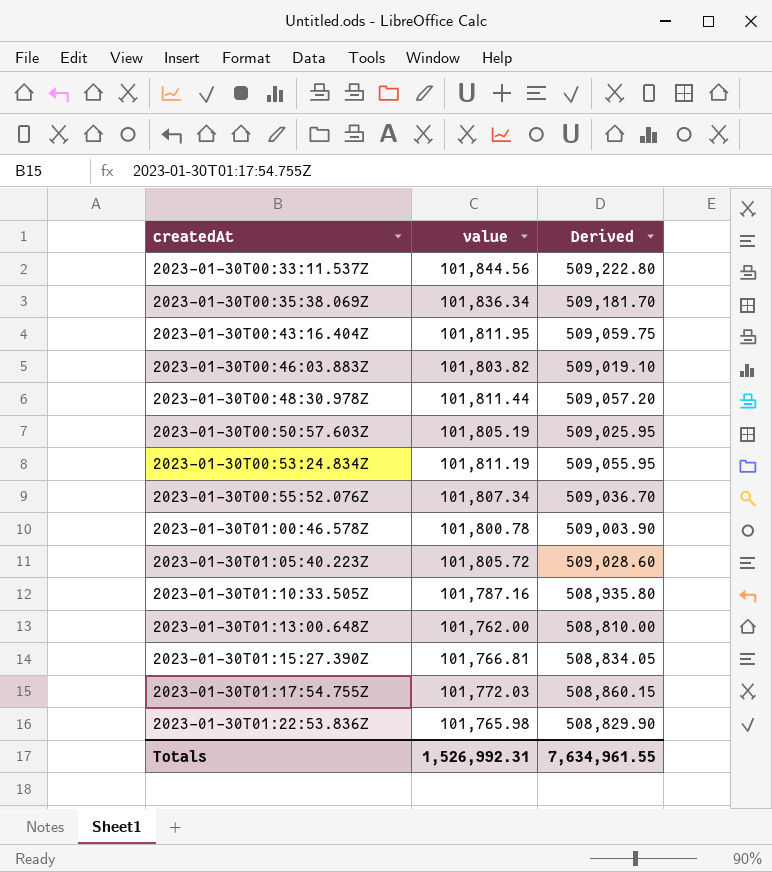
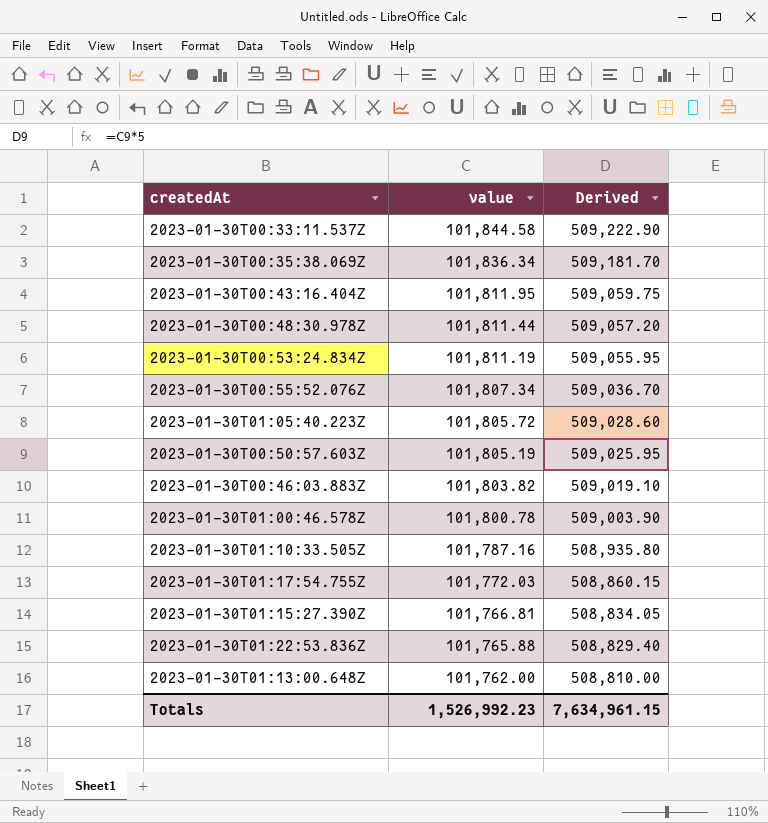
row order: createdAt ascending -> value descending
2023-01-30T00:33:11.537Z | value: 101,844.56 -> 101,844.58
2023-01-30T00:33:11.537Z | Derived: 509,222.80 -> 509,222.90
2023-01-30T01:22:53.836Z | value: 101,765.98 -> 101,765.88
2023-01-30T01:22:53.836Z | Derived: 508,829.90 -> 508,829.40
Totals | value: 1,526,992.31 -> 1,526,992.23
Totals | Derived: 7,634,961.55 -> 7,634,961.15

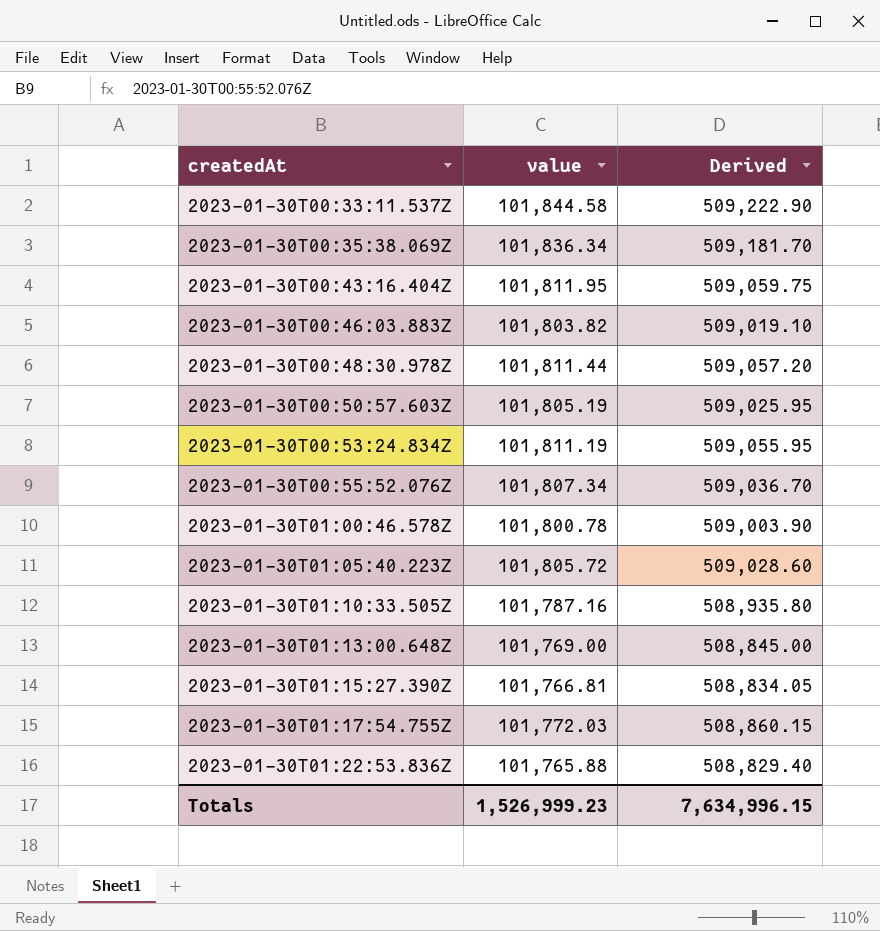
row order: value descending -> createdAt ascending
2023-01-30T01:13:00.648Z | value: 101,762.00 -> 101,769.00
2023-01-30T01:13:00.648Z | Derived: 508,810.00 -> 508,845.00
Totals | value: 1,526,992.23 -> 1,526,999.23
Totals | Derived: 7,634,961.15 -> 7,634,996.15

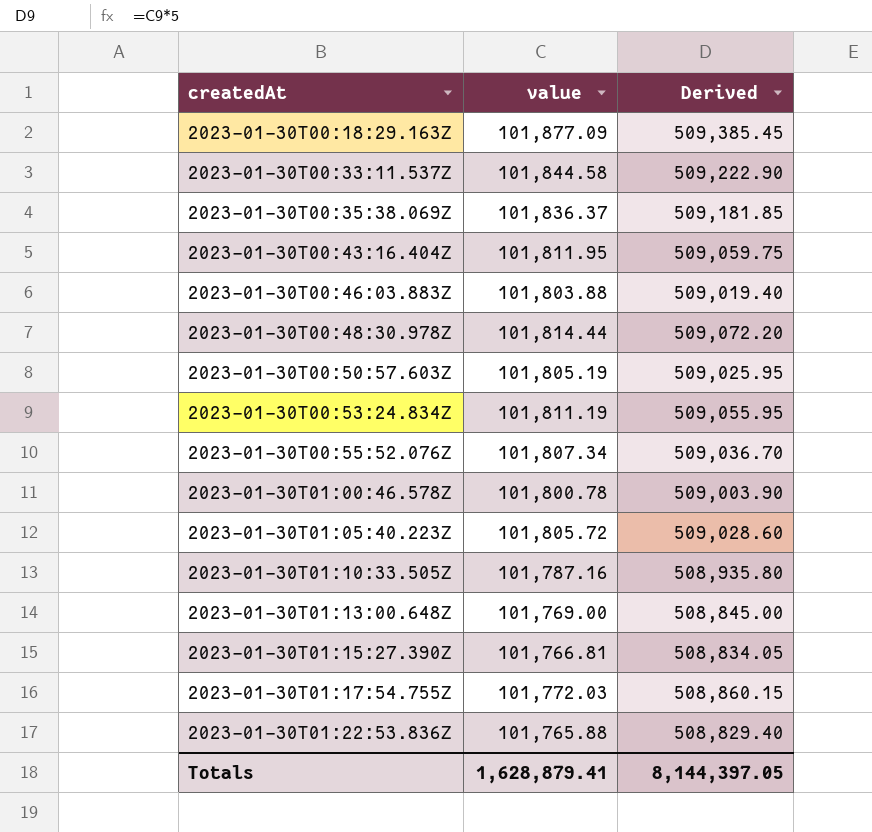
row 2023-01-30T00:18:29.163Z: none -> 101,877.09 | 509,385.45
2023-01-30T00:35:38.069Z | value: 101,836.34 -> 101,836.37
2023-01-30T00:35:38.069Z | Derived: 509,181.70 -> 509,181.85
2023-01-30T00:46:03.883Z | value: 101,803.82 -> 101,803.88
2023-01-30T00:46:03.883Z | Derived: 509,019.10 -> 509,019.40
2023-01-30T00:48:30.978Z | value: 101,811.44 -> 101,814.44
2023-01-30T00:48:30.978Z | Derived: 509,057.20 -> 509,072.20
Totals | value: 1,526,999.23 -> 1,628,879.41
Totals | Derived: 7,634,996.15 -> 8,144,397.05

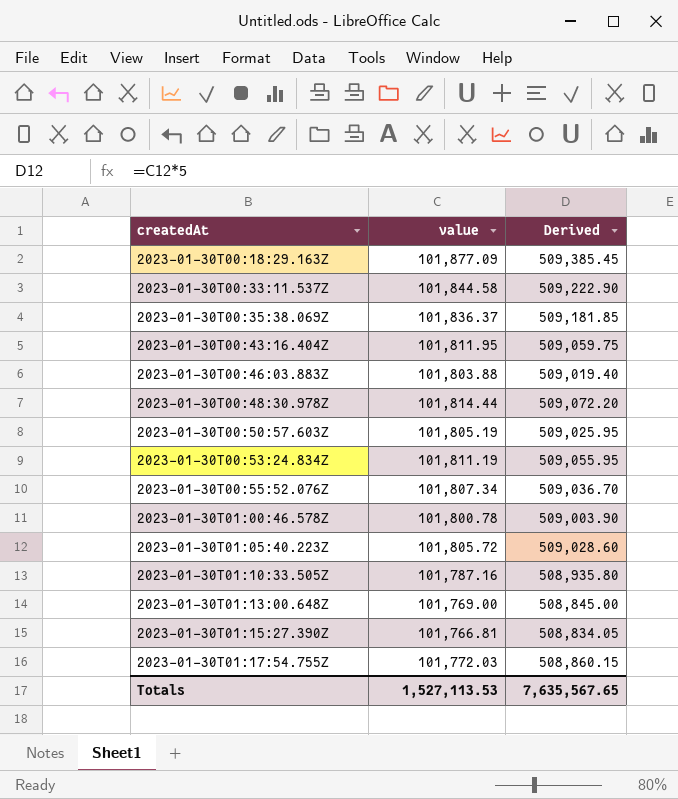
row 2023-01-30T01:22:53.836Z: 101,765.88 | 508,829.40 -> none
Totals | value: 1,628,879.41 -> 1,527,113.53
Totals | Derived: 8,144,397.05 -> 7,635,567.65

